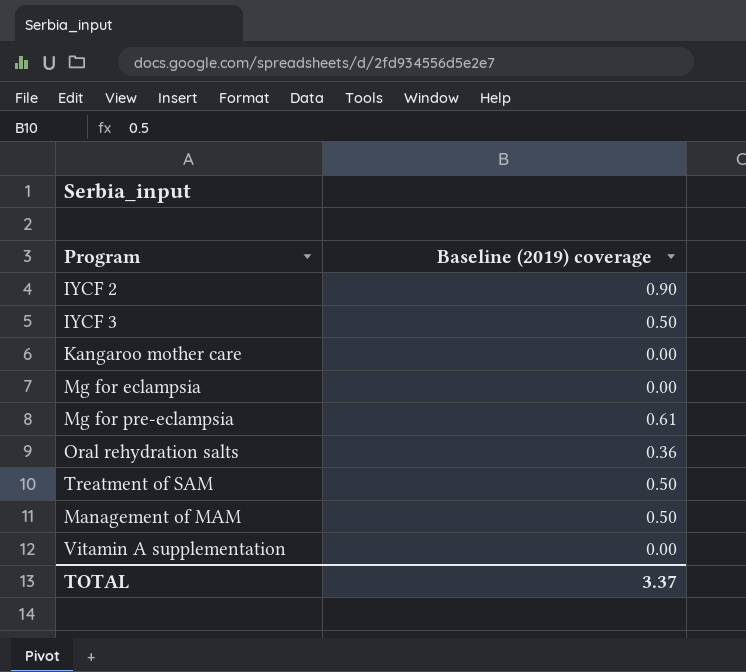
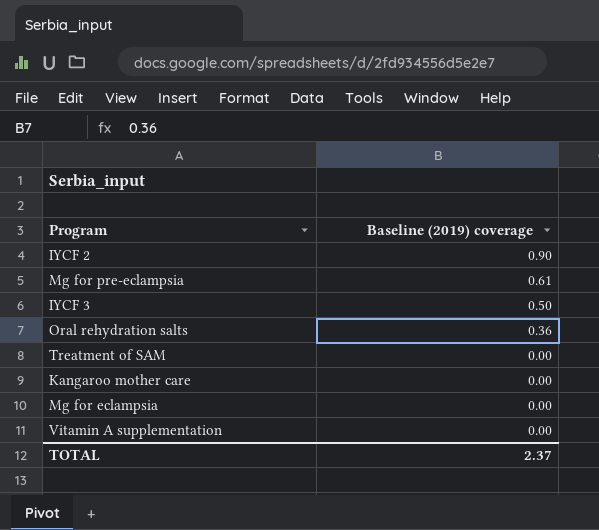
row order: none -> Baseline (2019) coverage descending
row Management of MAM: 0.50 -> none
Treatment of SAM | Baseline (2019) coverage: 0.50 -> 0.00
TOTAL | Baseline (2019) coverage: 3.37 -> 2.37

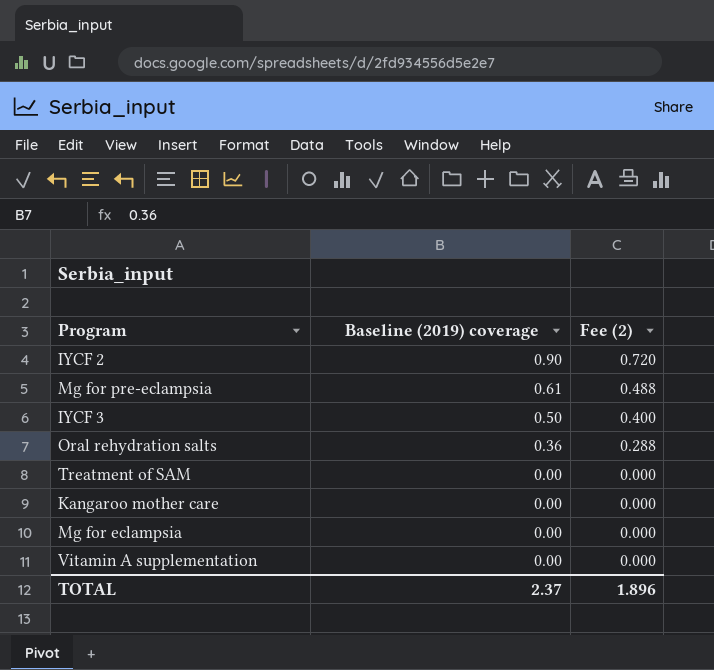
column Fee (2) | formula: none -> [Baseline (2019) coverage] * 0.8

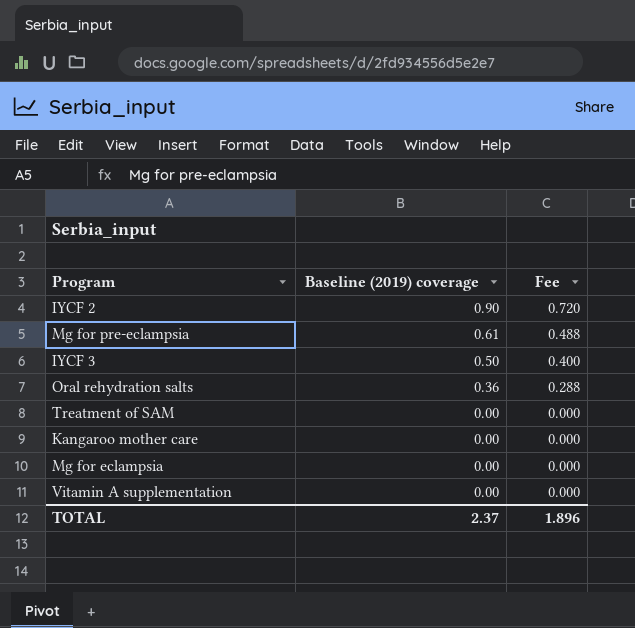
column name: Fee (2) -> Fee

